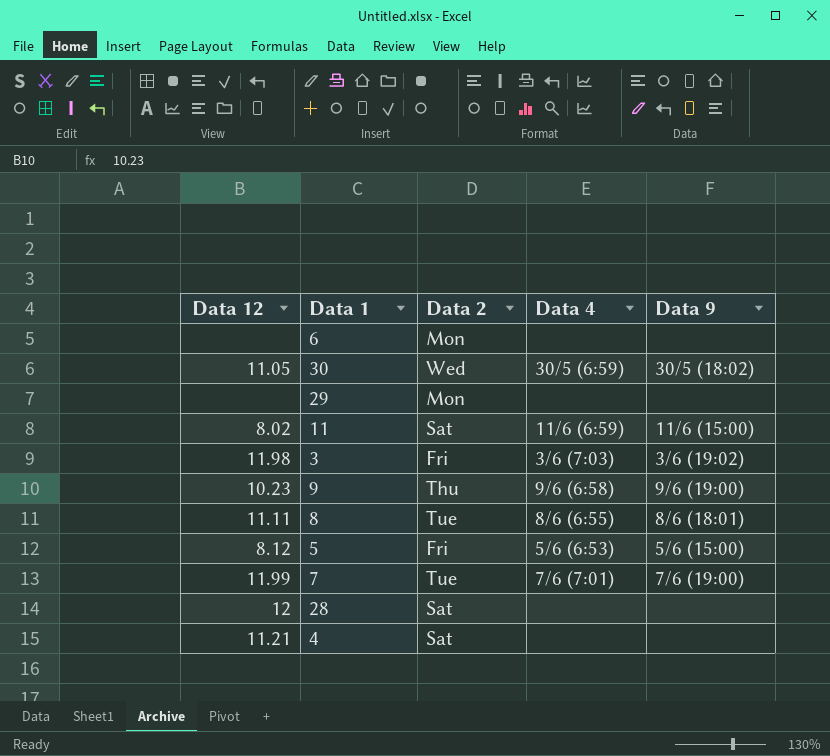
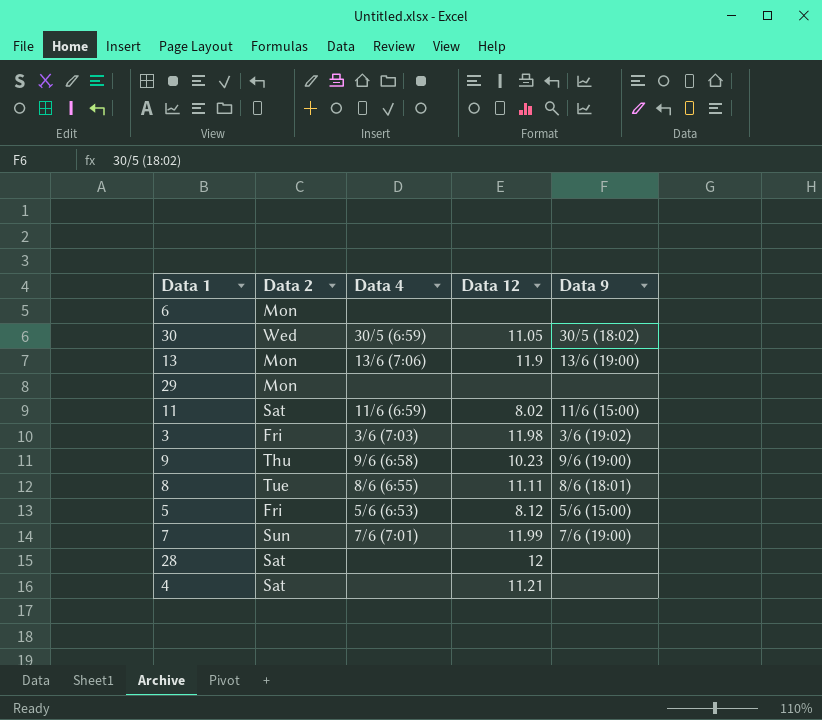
column Data 12 | position: 1 -> 4
row 13: none -> Mon | 13/6 (7:06) | 11.9 | 13/6 (19:00)
7 | Data 2: Tue -> Sun

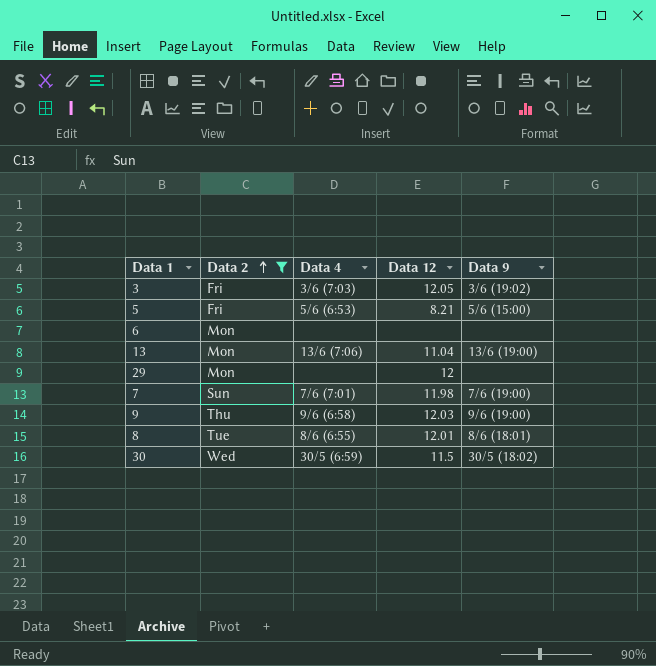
filter: none -> Data 2 != Sat
row order: none -> Data 2 ascending
3 | Data 12: 11.98 -> 12.05
5 | Data 12: 8.12 -> 8.21
13 | Data 12: 11.9 -> 11.04
29 | Data 12: none -> 12
7 | Data 12: 11.99 -> 11.98
9 | Data 12: 10.23 -> 12.03
8 | Data 12: 11.11 -> 12.01
30 | Data 12: 11.05 -> 11.5

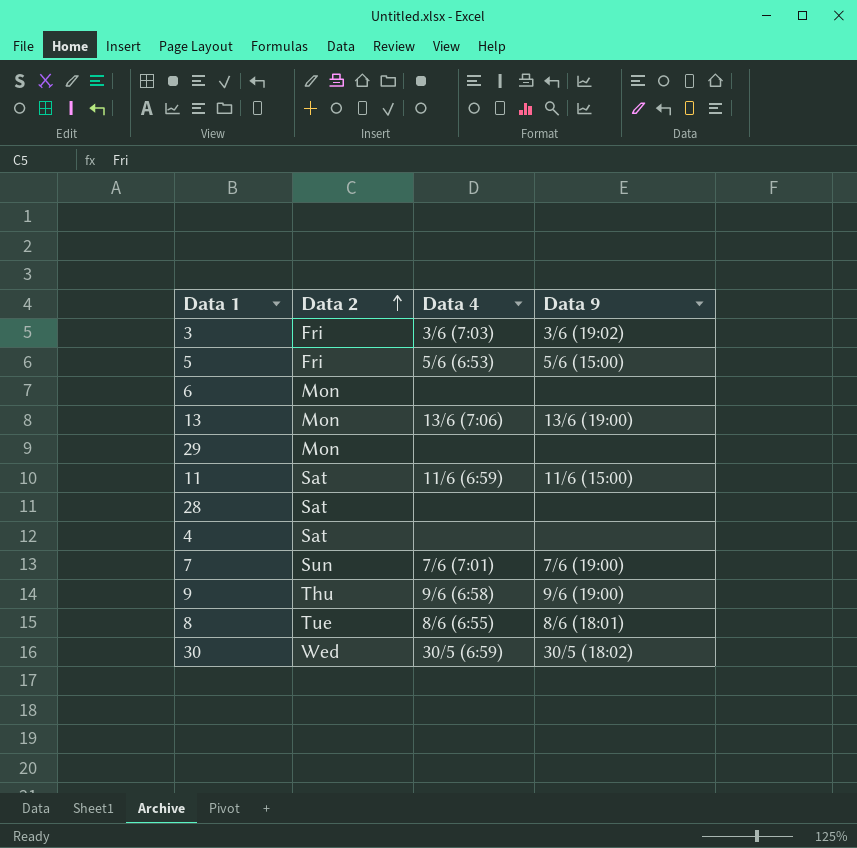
filter: Data 2 != Sat -> none
column Data 12 | position: 4 -> none

